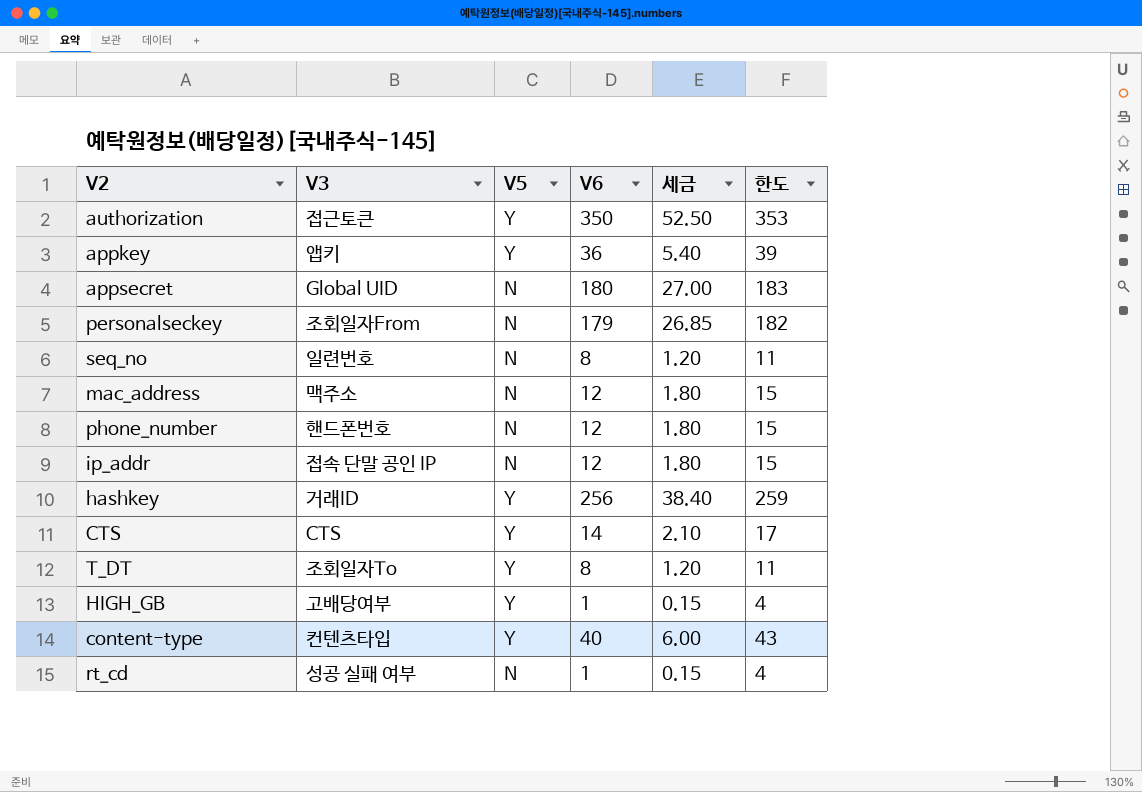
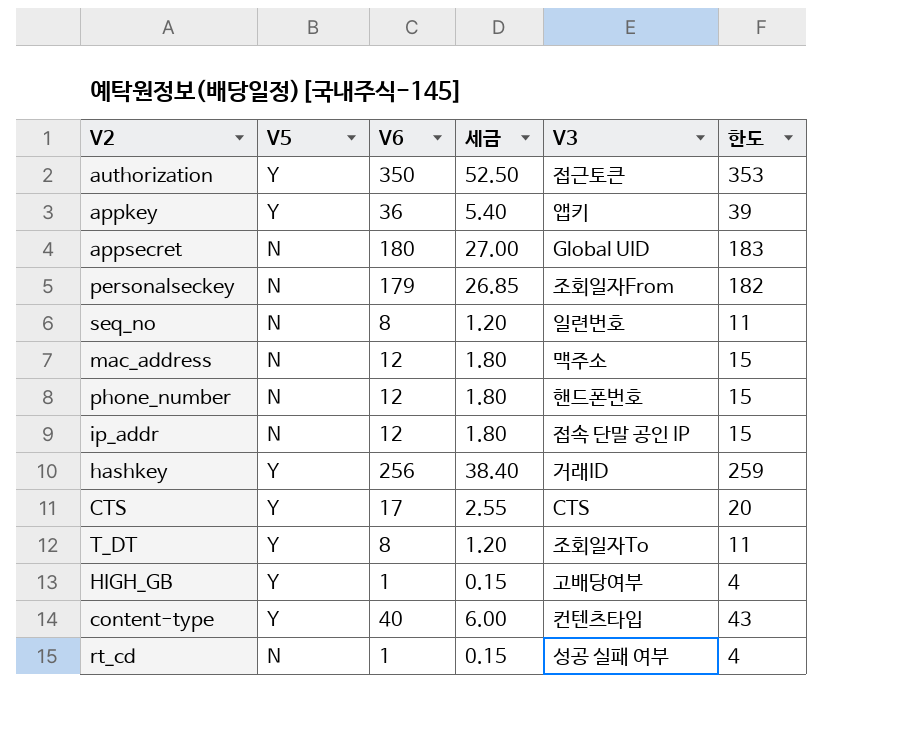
column V3 | position: 2 -> 5
CTS | V6: 14 -> 17
CTS | 세금: 2.10 -> 2.55
CTS | 한도: 17 -> 20

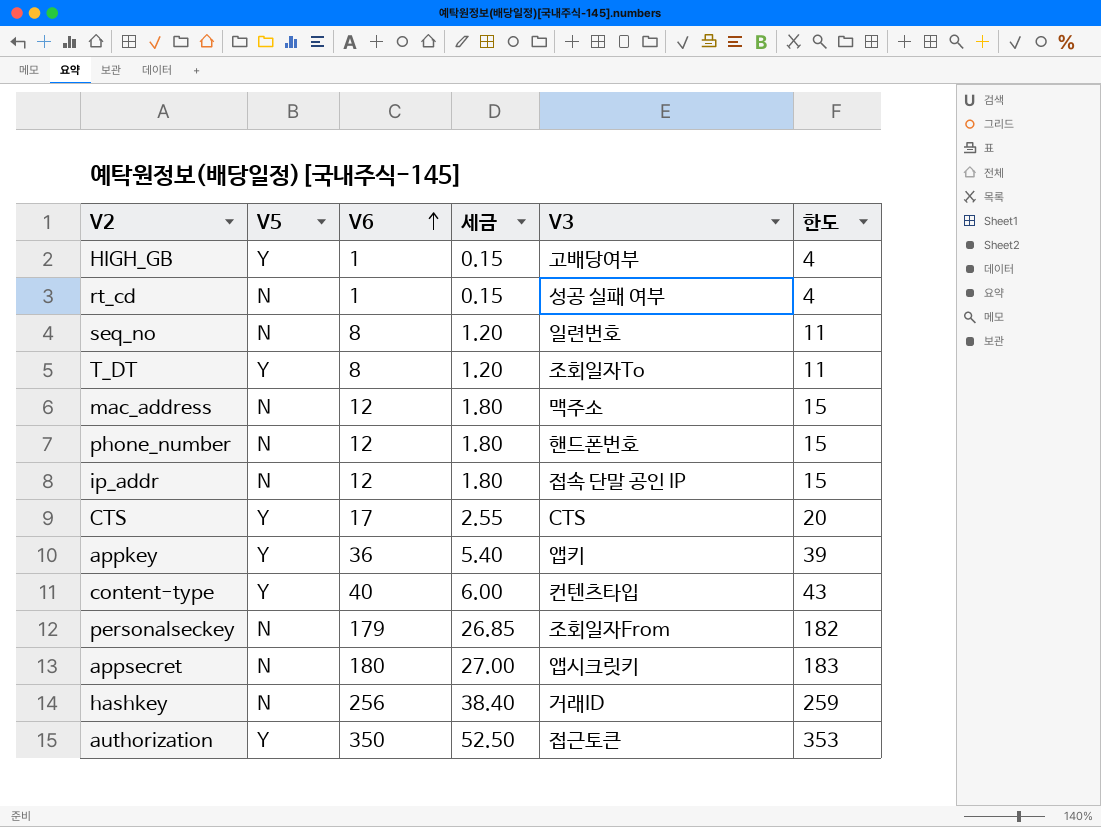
row order: none -> V6 ascending
appsecret | V3: Global UID -> 앱시크릿키
hashkey | V5: Y -> N

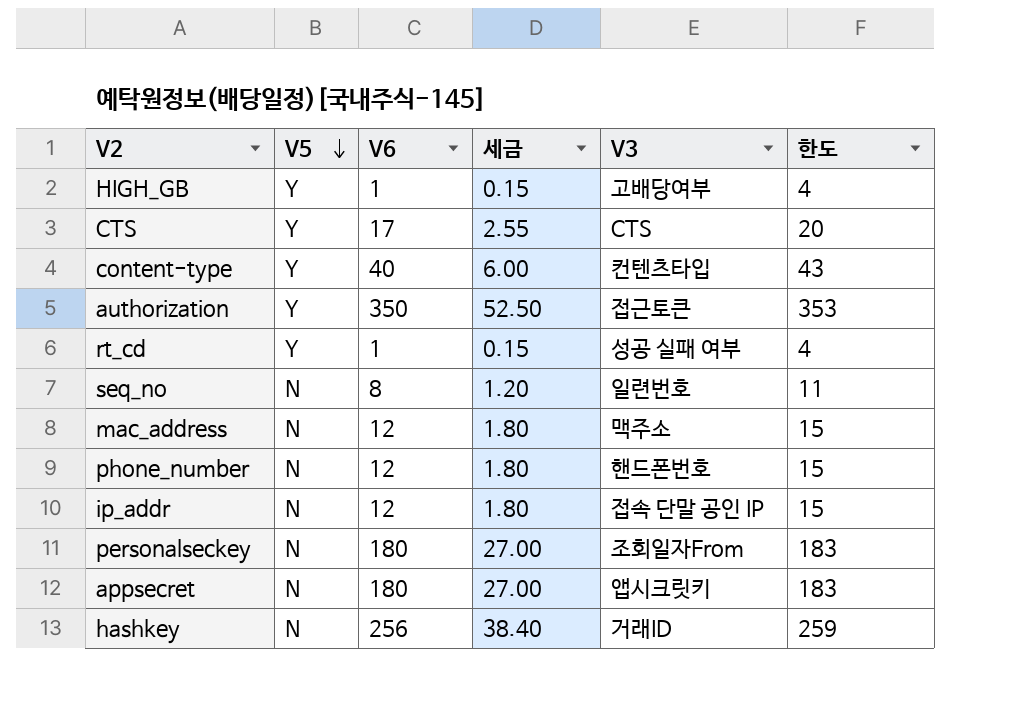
row order: V6 ascending -> V5 descending
row T_DT: Y | 8 | 1.20 | 조회일자To | 11 -> none
row appkey: Y | 36 | 5.40 | 앱키 | 39 -> none
rt_cd | V5: N -> Y
personalseckey | V6: 179 -> 180
personalseckey | 세금: 26.85 -> 27.00
personalseckey | 한도: 182 -> 183

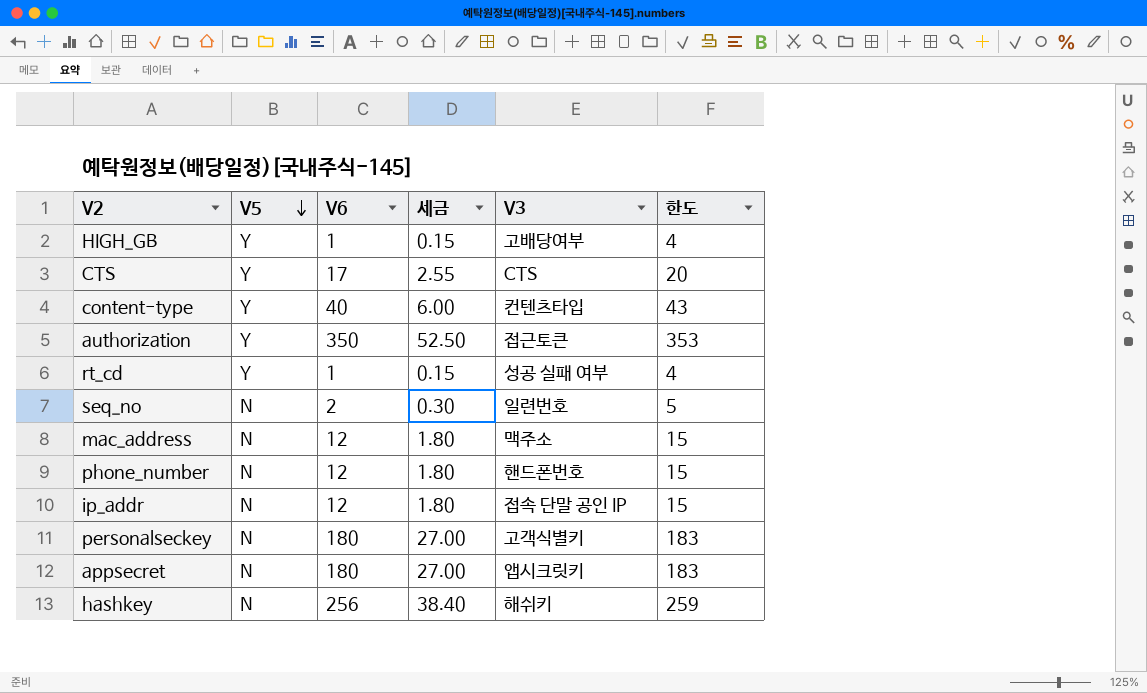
seq_no | V6: 8 -> 2
seq_no | 세금: 1.20 -> 0.30
seq_no | 한도: 11 -> 5
personalseckey | V3: 조회일자From -> 고객식별키
hashkey | V3: 거래ID -> 해쉬키

